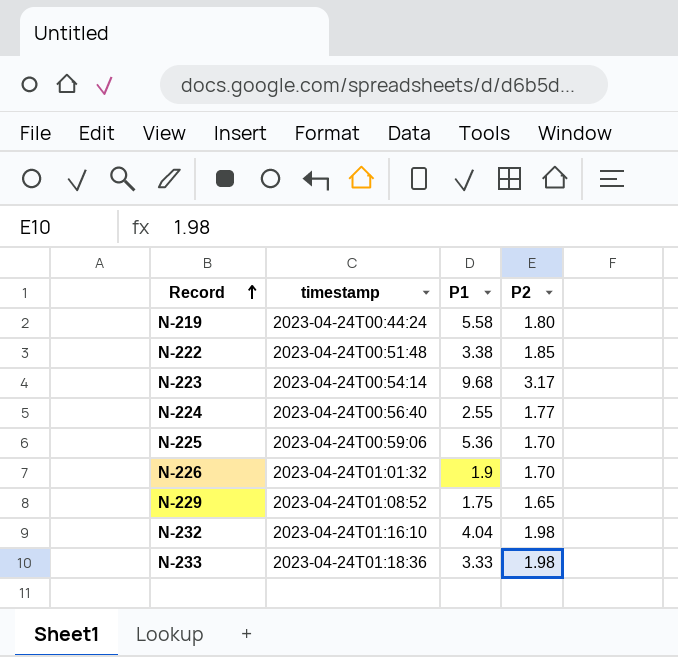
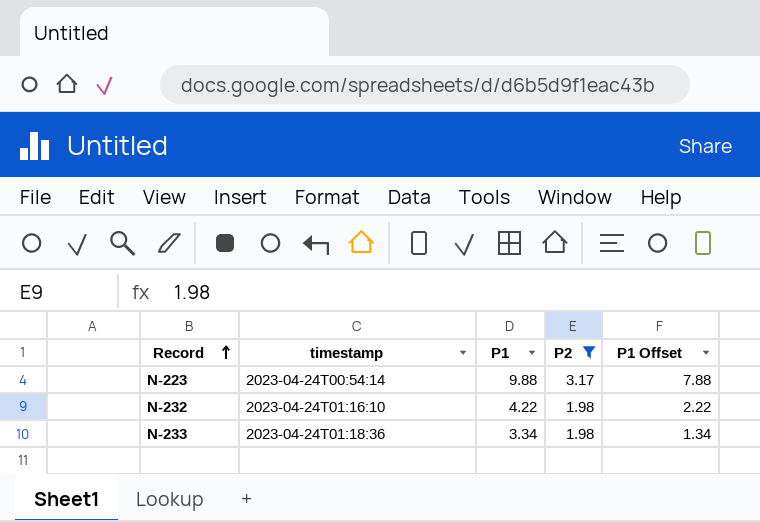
filter: none -> P2 >= 1.98
column P1 Offset | formula: none -> [P1] - 2
N-223 | P1: 9.68 -> 9.88
N-232 | P1: 4.04 -> 4.22
N-233 | P1: 3.33 -> 3.34

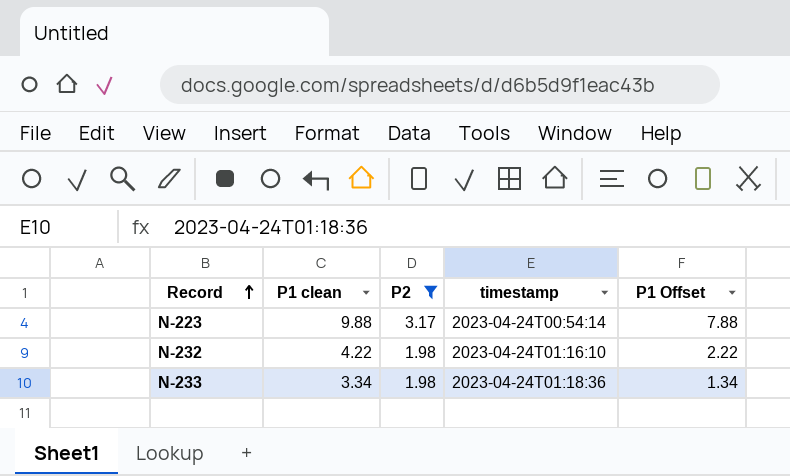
column name: P1 -> P1 clean
column timestamp | position: 2 -> 4

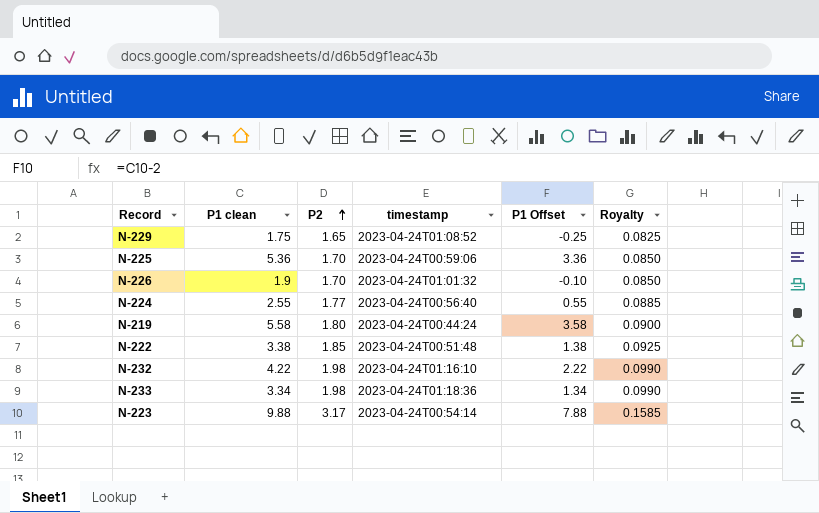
filter: P2 >= 1.98 -> none
row order: Record ascending -> P2 ascending
column Royalty | formula: none -> [P2] * 0.05

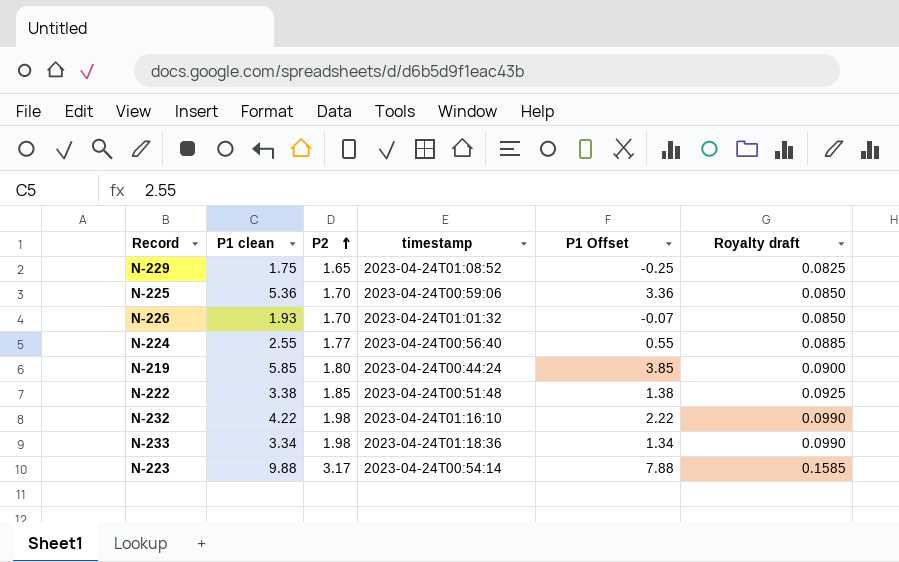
column name: Royalty -> Royalty draft
N-226 | P1 clean: 1.9 -> 1.93
N-226 | P1 Offset: -0.10 -> -0.07
N-219 | P1 clean: 5.58 -> 5.85
N-219 | P1 Offset: 3.58 -> 3.85

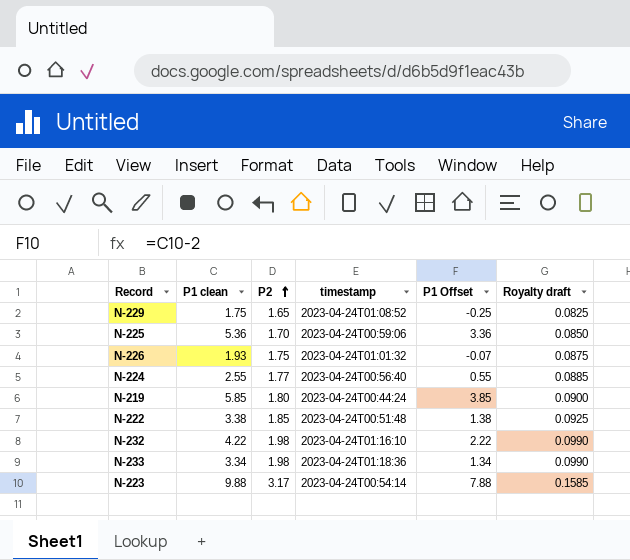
N-226 | P2: 1.70 -> 1.75
N-226 | Royalty draft: 0.0850 -> 0.0875

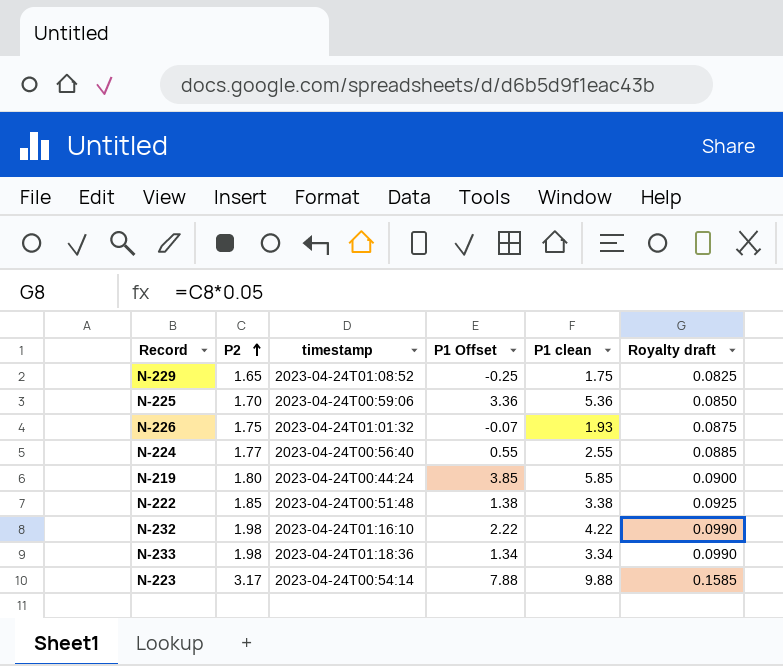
column P1 clean | position: 2 -> 5

